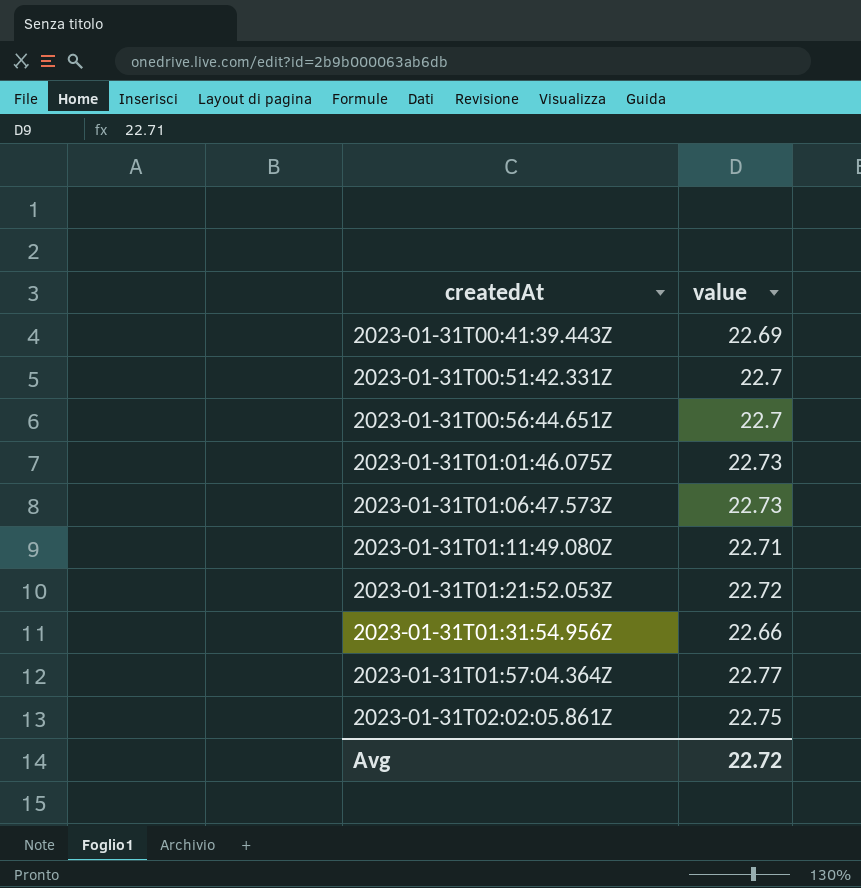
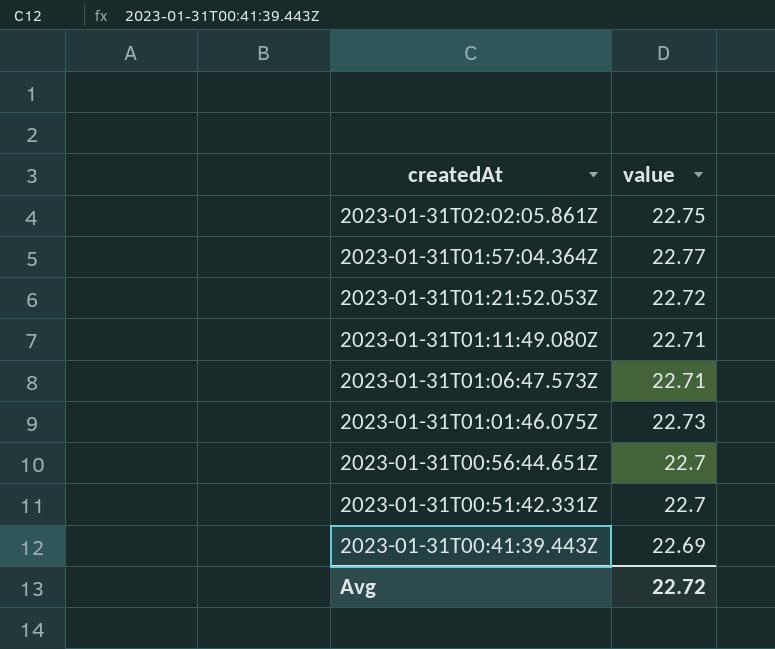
row order: createdAt ascending -> createdAt descending
row 2023-01-31T01:31:54.956Z: 22.66 -> none
2023-01-31T01:06:47.573Z | value: 22.73 -> 22.71

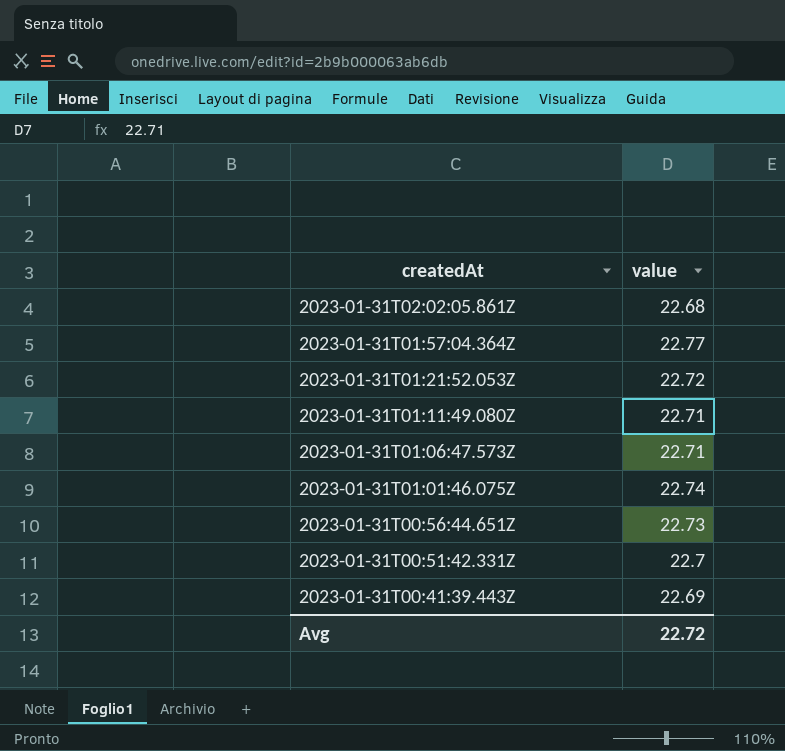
2023-01-31T02:02:05.861Z | value: 22.75 -> 22.68
2023-01-31T01:01:46.075Z | value: 22.73 -> 22.74
2023-01-31T00:56:44.651Z | value: 22.7 -> 22.73

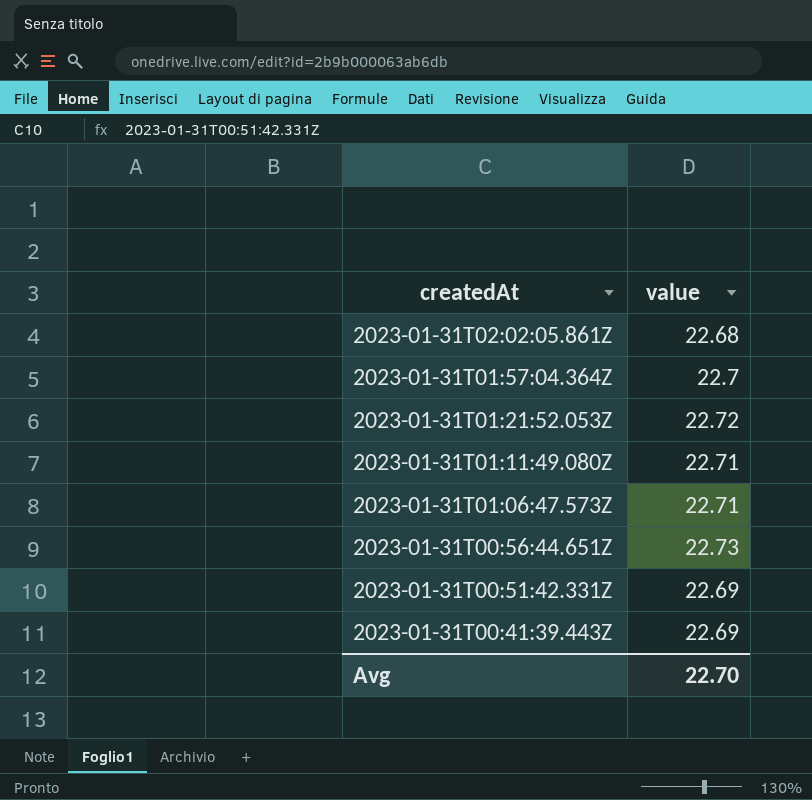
row 2023-01-31T01:01:46.075Z: 22.74 -> none
2023-01-31T01:57:04.364Z | value: 22.77 -> 22.7
2023-01-31T00:51:42.331Z | value: 22.7 -> 22.69
Avg | value: 22.72 -> 22.70

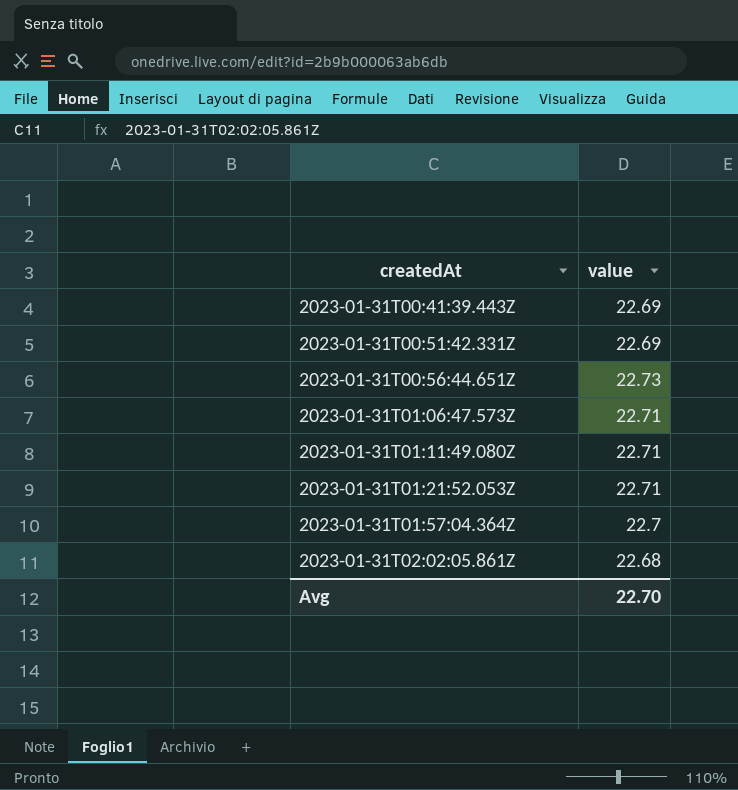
row order: createdAt descending -> createdAt ascending
2023-01-31T01:21:52.053Z | value: 22.72 -> 22.71

